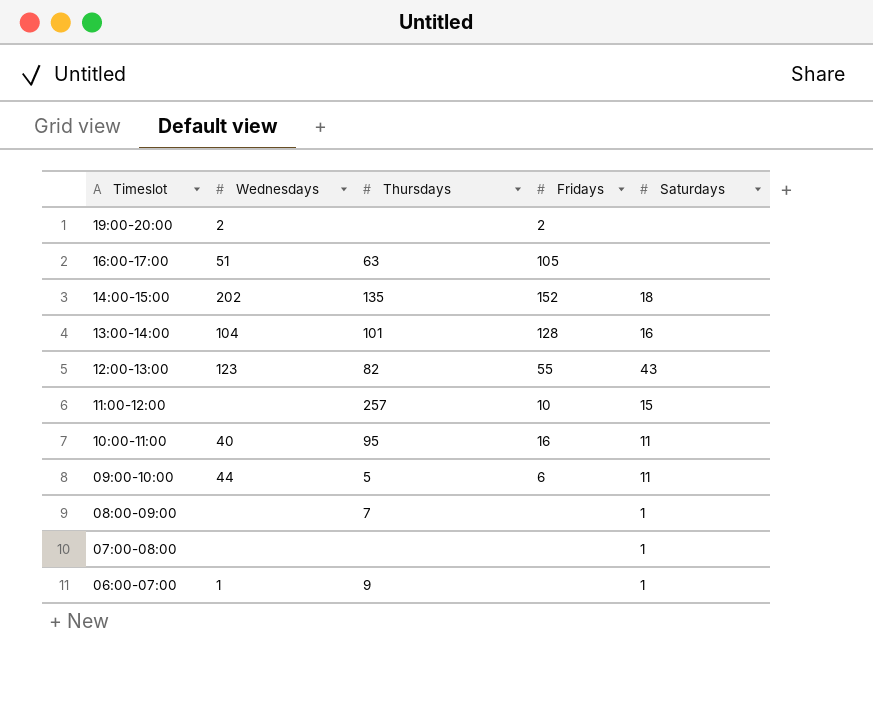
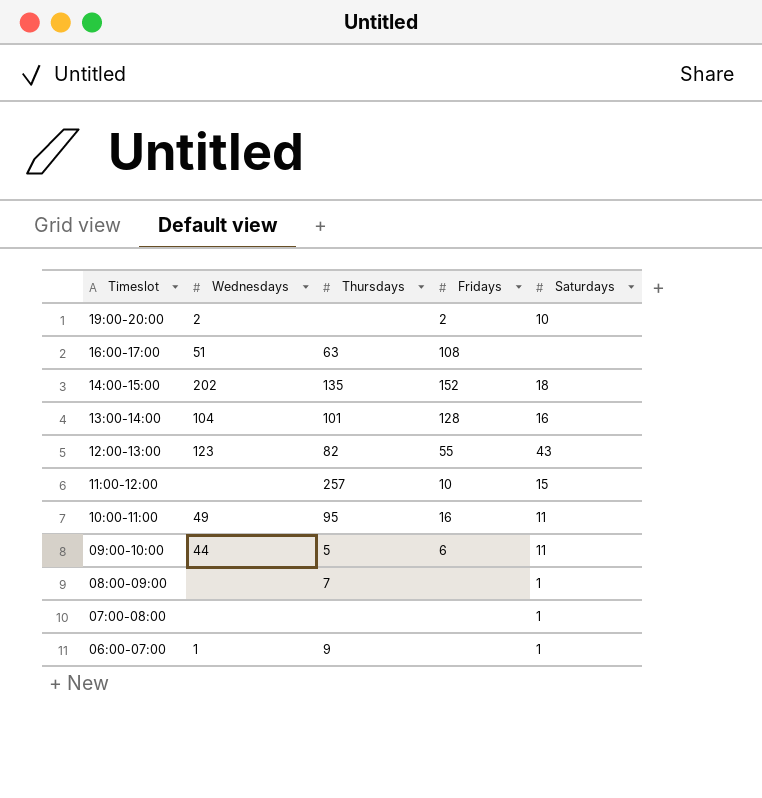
19:00-20:00 | Saturdays: none -> 10
16:00-17:00 | Fridays: 105 -> 108
10:00-11:00 | Wednesdays: 40 -> 49

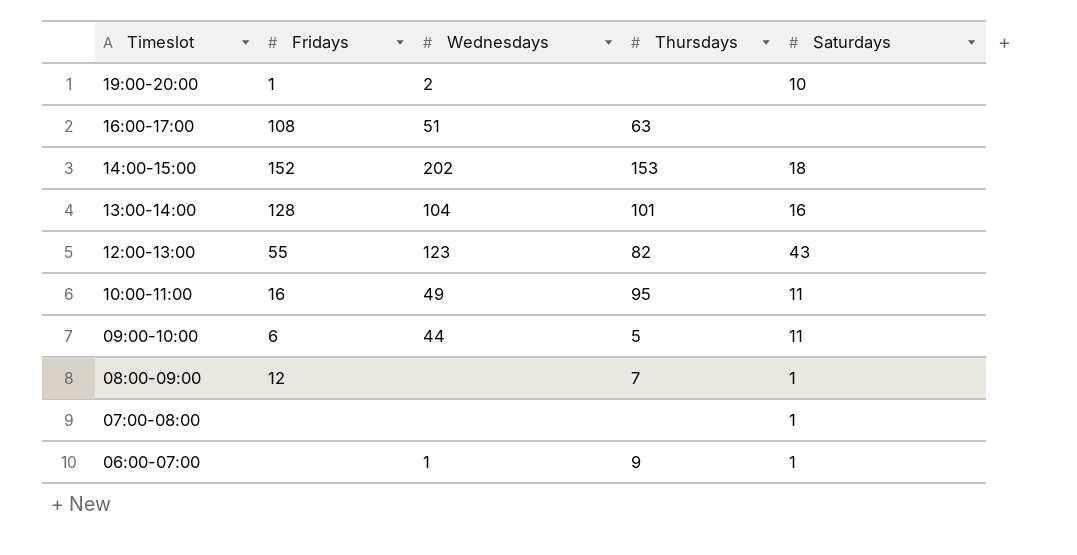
column Fridays | position: 4 -> 2
row 11:00-12:00: none | 257 | 10 | 15 -> none
19:00-20:00 | Fridays: 2 -> 1
14:00-15:00 | Thursdays: 135 -> 153
08:00-09:00 | Fridays: none -> 12

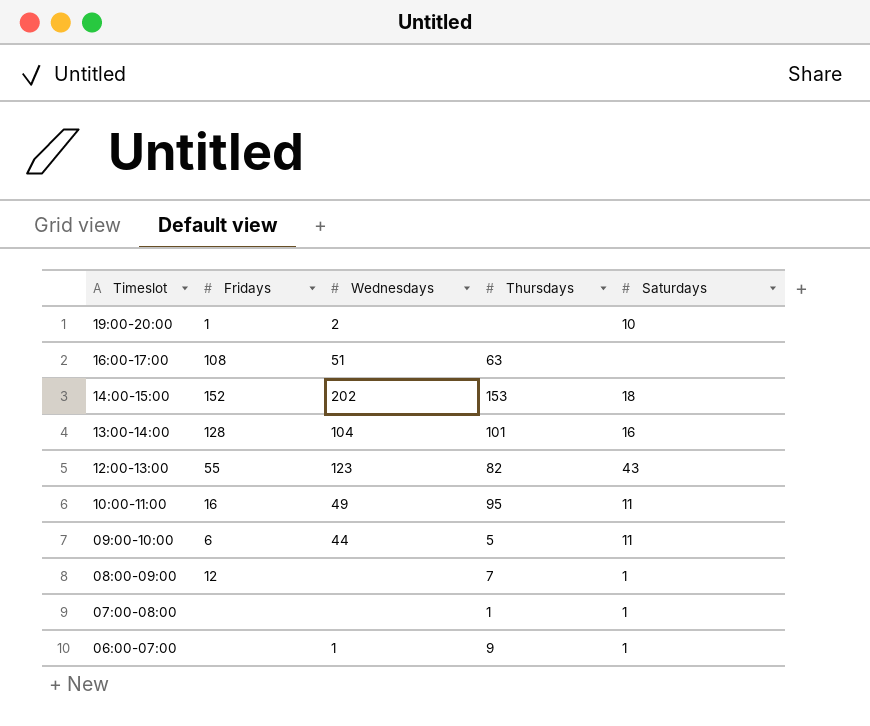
07:00-08:00 | Thursdays: none -> 1

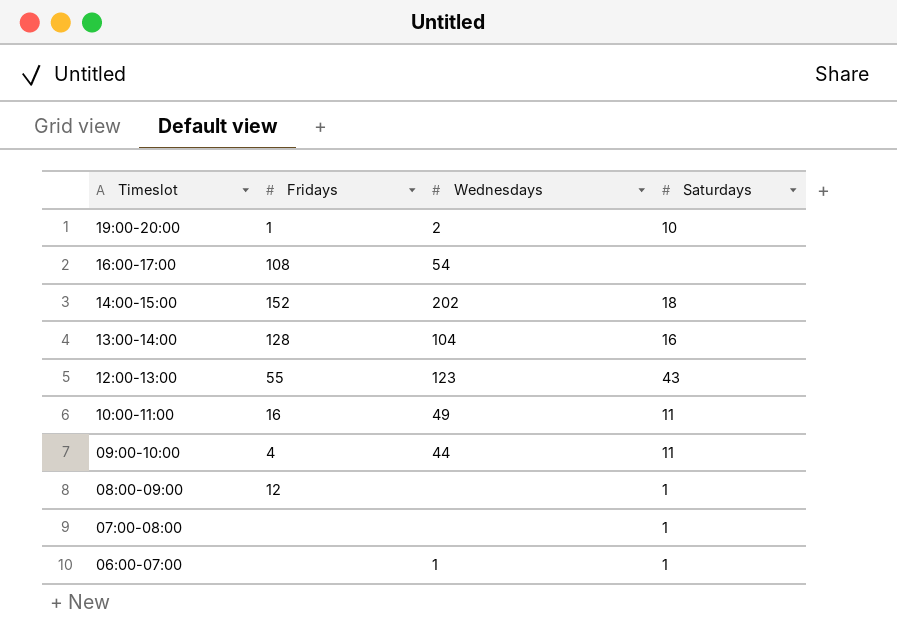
column Thursdays | position: 4 -> none
16:00-17:00 | Wednesdays: 51 -> 54
09:00-10:00 | Fridays: 6 -> 4

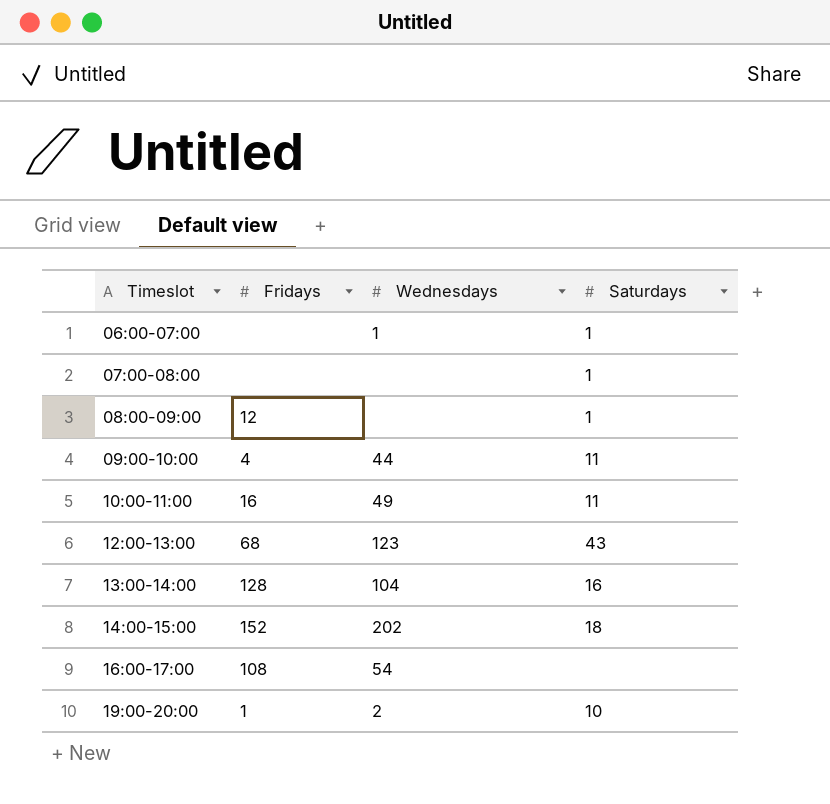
row order: Timeslot descending -> Timeslot ascending
12:00-13:00 | Fridays: 55 -> 68

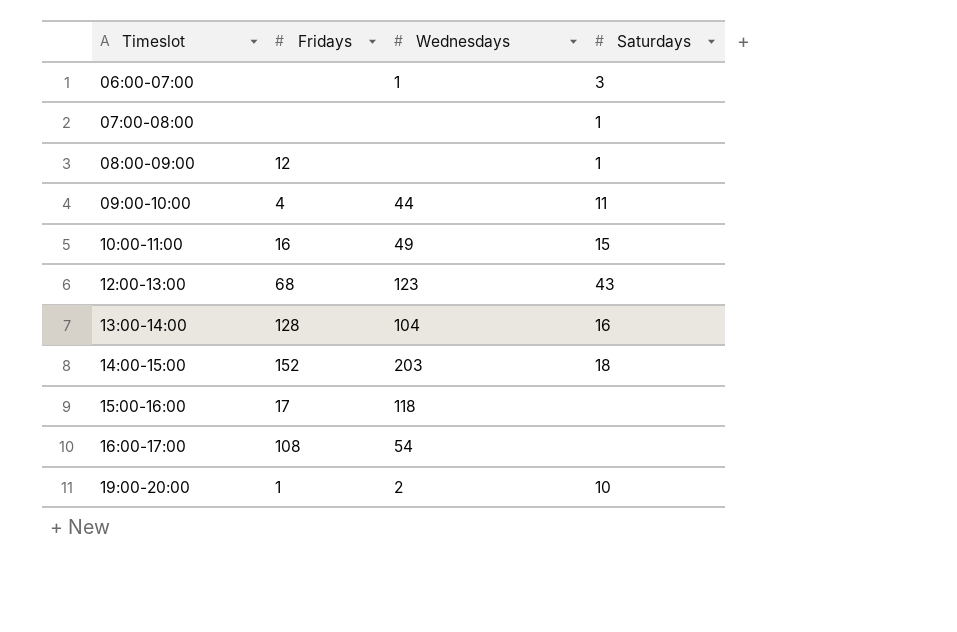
06:00-07:00 | Saturdays: 1 -> 3
10:00-11:00 | Saturdays: 11 -> 15
14:00-15:00 | Wednesdays: 202 -> 203
row 15:00-16:00: none -> 17 | 118 | none

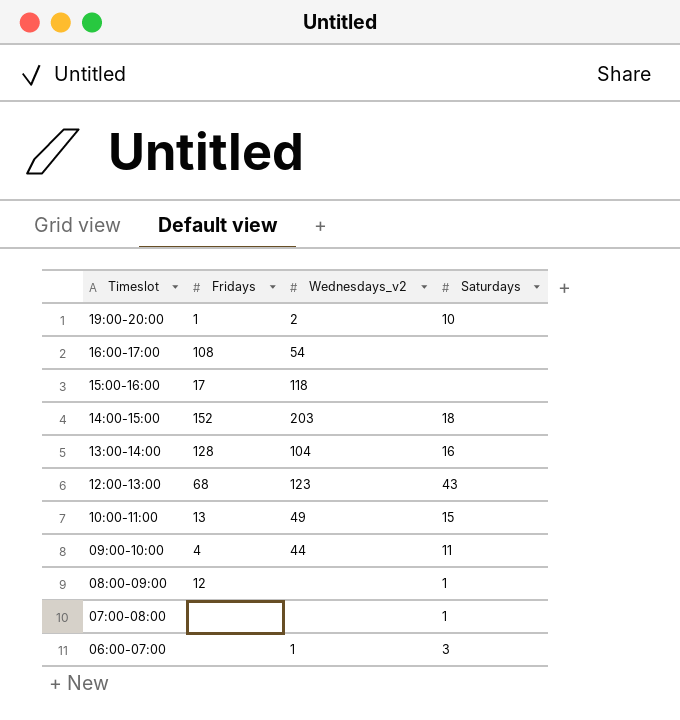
row order: Timeslot ascending -> Timeslot descending
column name: Wednesdays -> Wednesdays_v2
10:00-11:00 | Fridays: 16 -> 13

